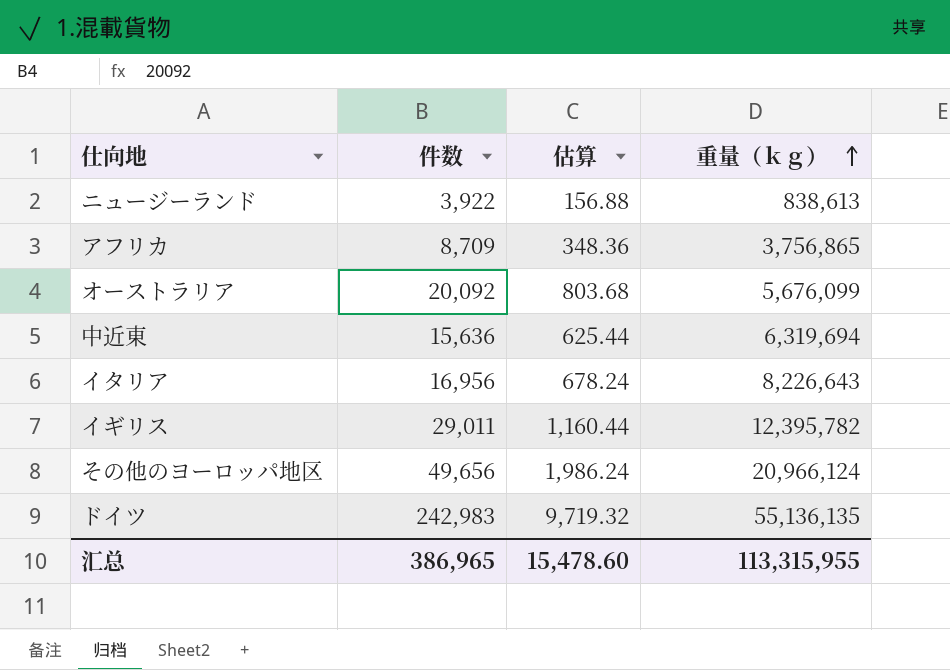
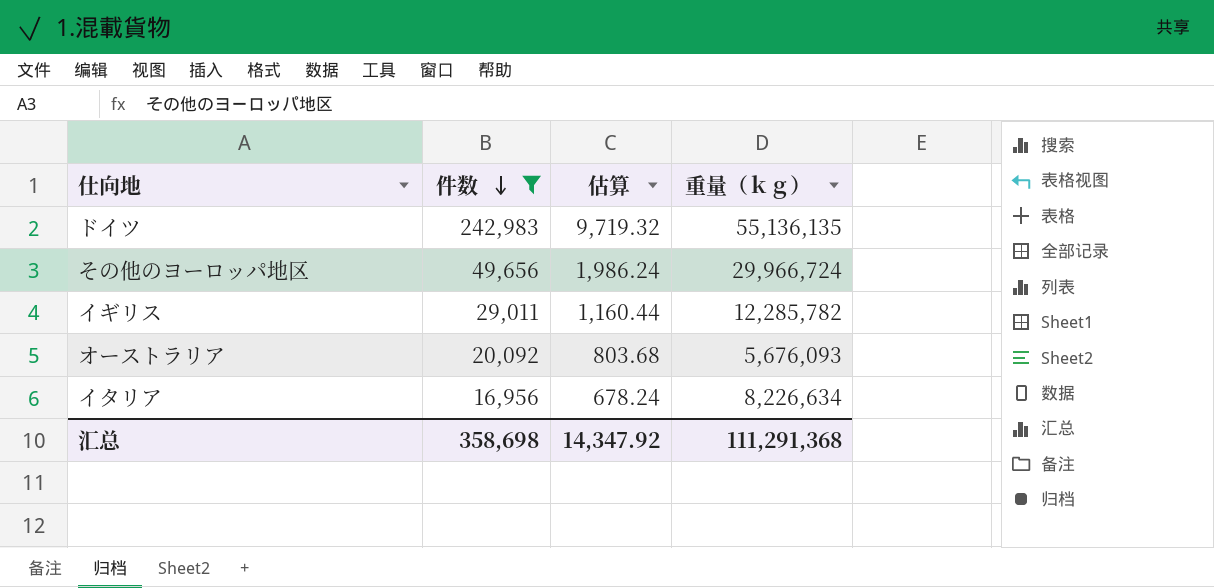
filter: none -> 件数 >= 16,956
row order: 重量（ｋｇ） ascending -> 件数 descending
その他のヨーロッパ地区 | 重量（ｋｇ）: 20,966,124 -> 29,966,724
イギリス | 重量（ｋｇ）: 12,395,782 -> 12,285,782
オーストラリア | 重量（ｋｇ）: 5,676,099 -> 5,676,093
イタリア | 重量（ｋｇ）: 8,226,643 -> 8,226,634
汇总 | 件数: 386,965 -> 358,698
汇总 | 估算: 15,478.60 -> 14,347.92
汇总 | 重量（ｋｇ）: 113,315,955 -> 111,291,368

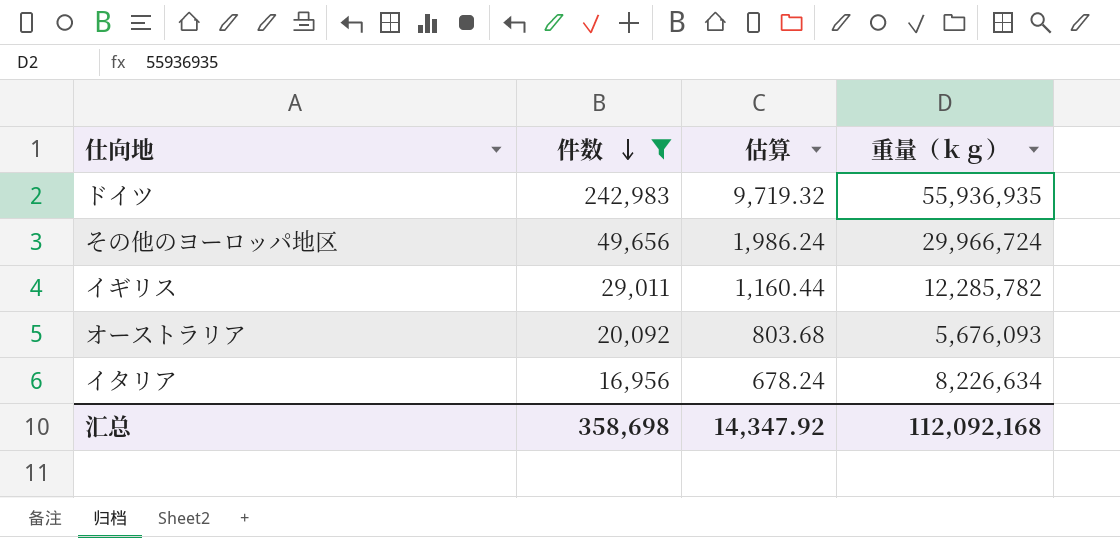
ドイツ | 重量（ｋｇ）: 55,136,135 -> 55,936,935
汇总 | 重量（ｋｇ）: 111,291,368 -> 112,092,168

